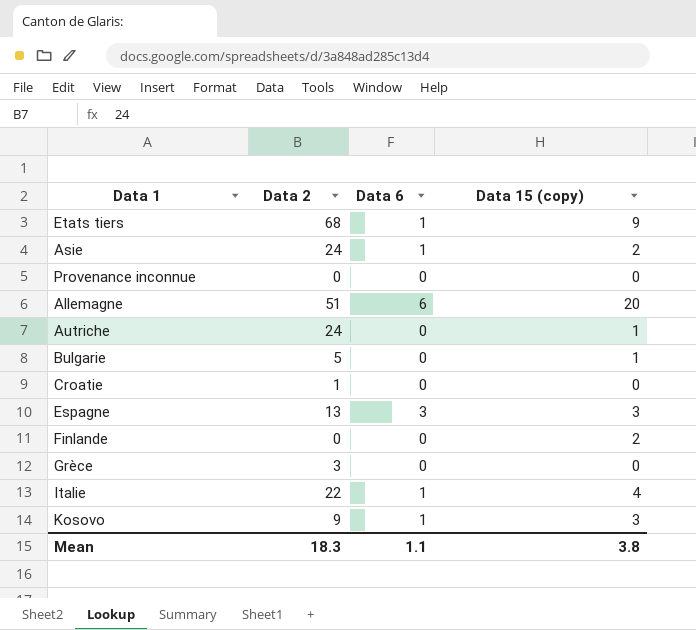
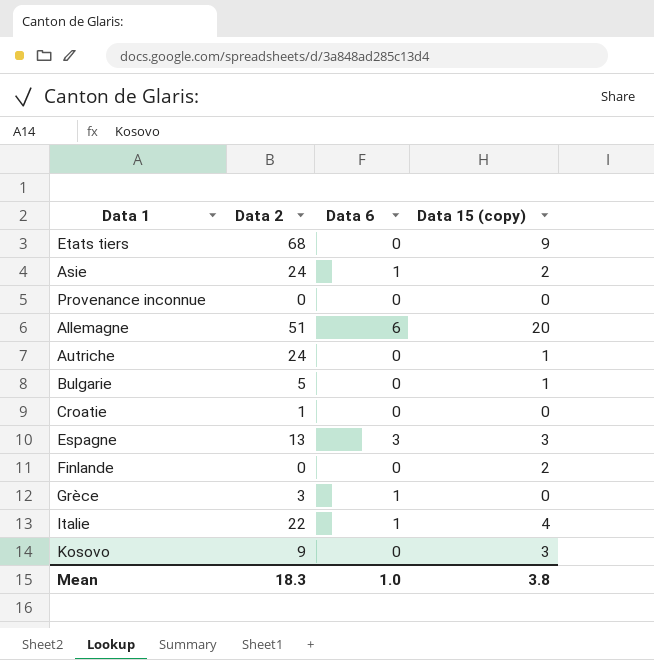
Etats tiers | Data 6: 1 -> 0
Grèce | Data 6: 0 -> 1
Kosovo | Data 6: 1 -> 0
Mean | Data 6: 1.1 -> 1.0

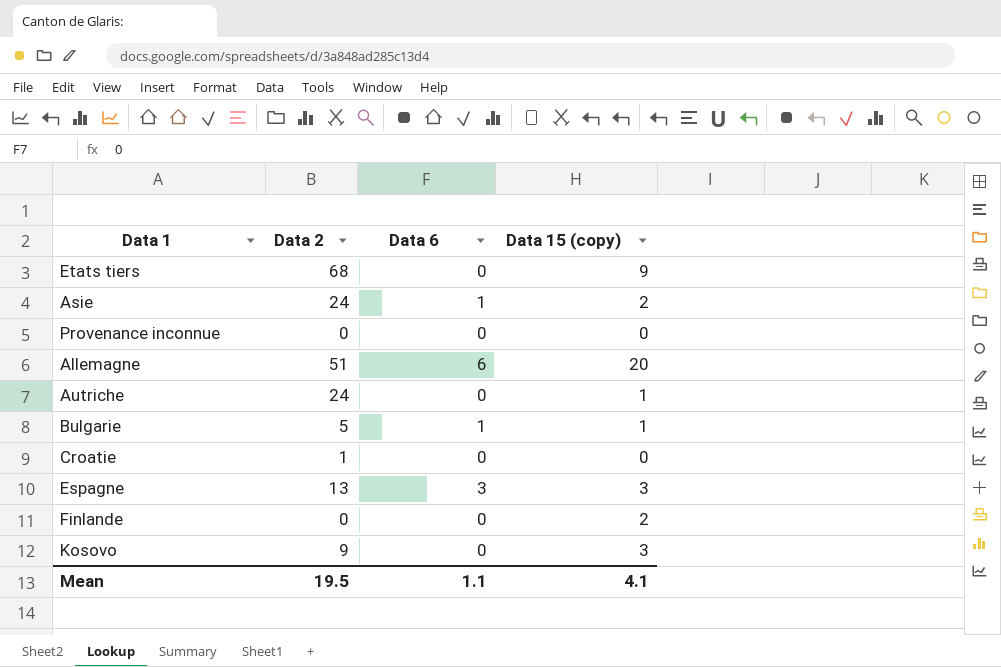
row Grèce: 3 | 1 | 0 -> none
row Italie: 22 | 1 | 4 -> none
Bulgarie | Data 6: 0 -> 1
Mean | Data 2: 18.3 -> 19.5
Mean | Data 6: 1.0 -> 1.1
Mean | Data 15 (copy): 3.8 -> 4.1

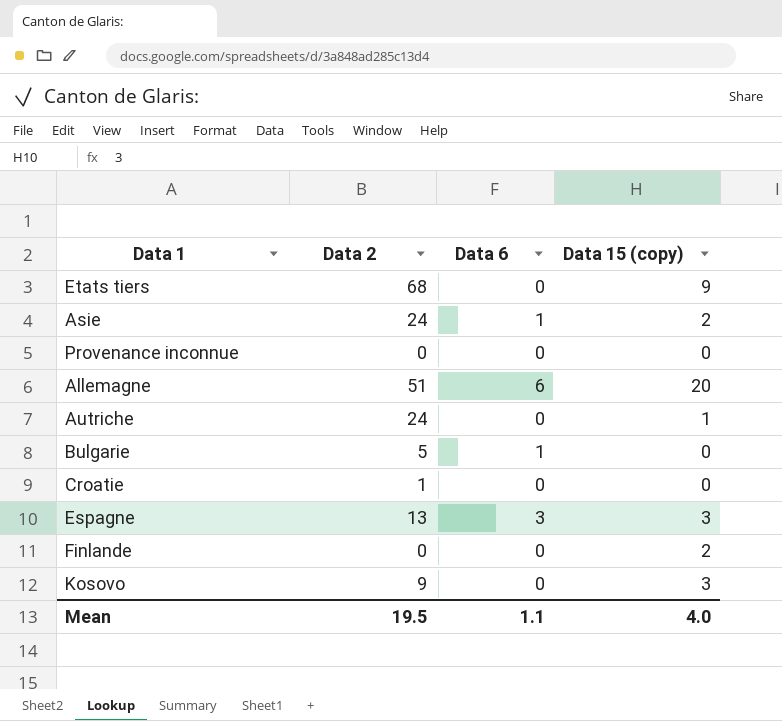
Bulgarie | Data 15 (copy): 1 -> 0
Mean | Data 15 (copy): 4.1 -> 4.0

